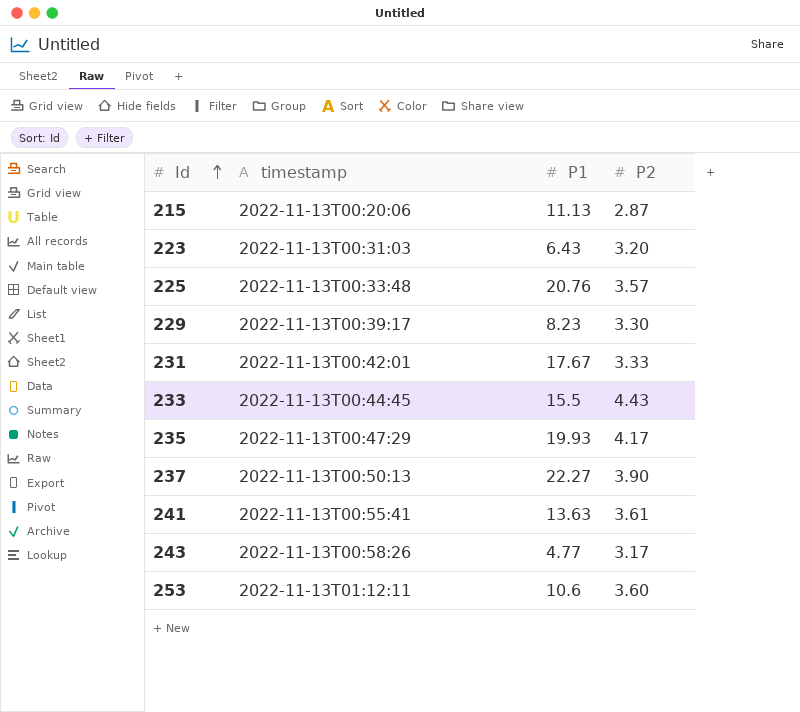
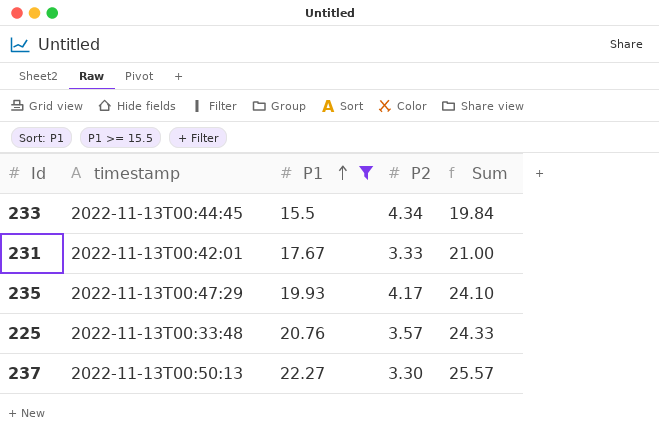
filter: none -> P1 >= 15.5
row order: Id ascending -> P1 ascending
column Sum | formula: none -> [P1] + [P2]
233 | P2: 4.43 -> 4.34
237 | P2: 3.90 -> 3.30

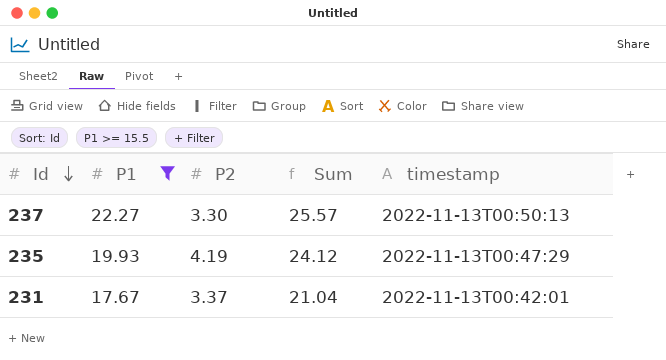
row order: P1 ascending -> Id descending
column timestamp | position: 2 -> 5
row 233: 2022-11-13T00:44:45 | 15.5 | 4.34 | 19.84 -> none
row 225: 2022-11-13T00:33:48 | 20.76 | 3.57 | 24.33 -> none
235 | P2: 4.17 -> 4.19
235 | Sum: 24.10 -> 24.12
231 | P2: 3.33 -> 3.37
231 | Sum: 21.00 -> 21.04

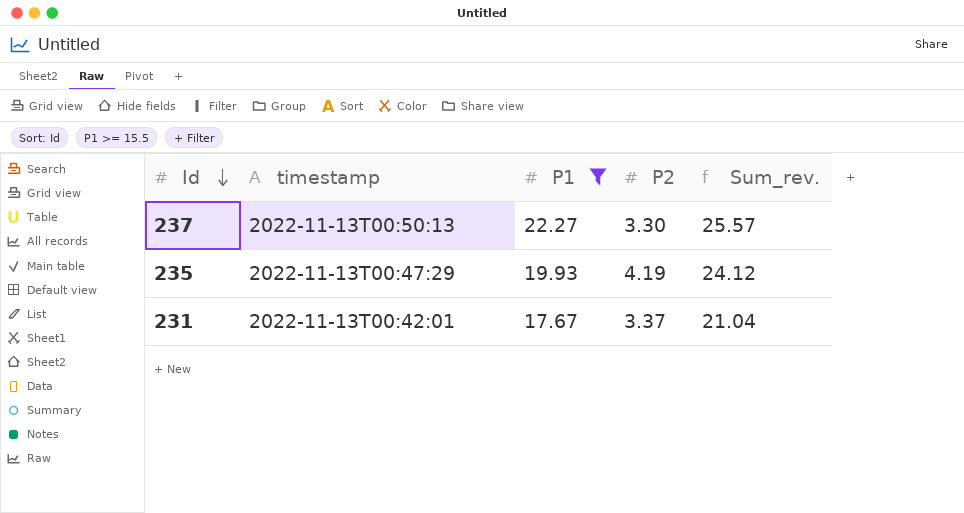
column timestamp | position: 5 -> 2
column name: Sum -> Sum_rev.

